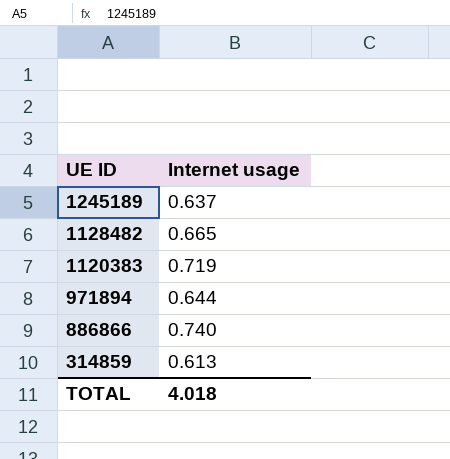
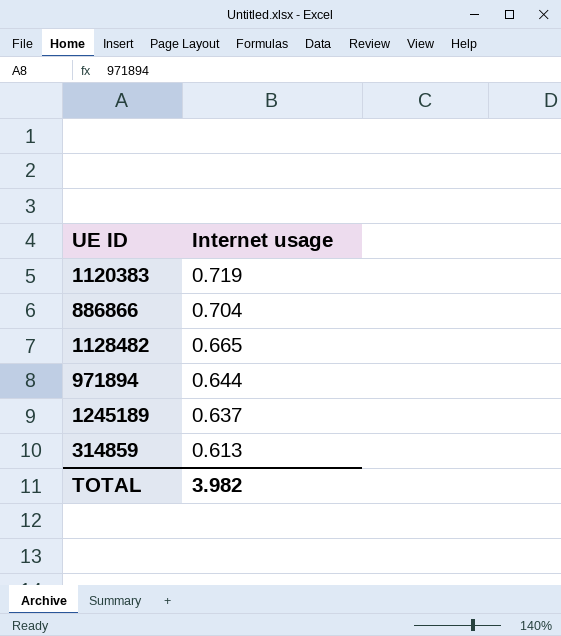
row order: UE ID descending -> Internet usage descending
886866 | Internet usage: 0.740 -> 0.704
TOTAL | Internet usage: 4.018 -> 3.982

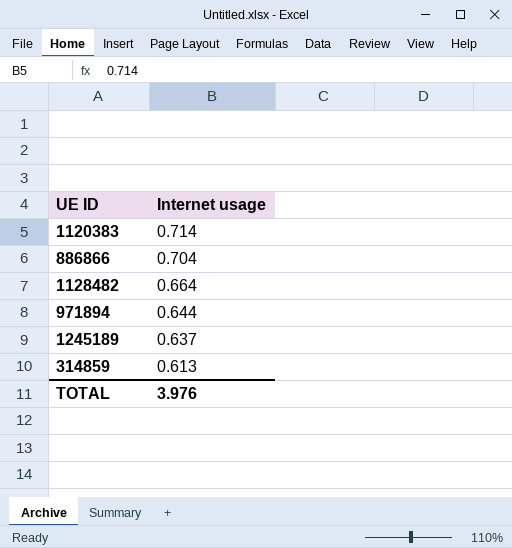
1120383 | Internet usage: 0.719 -> 0.714
1128482 | Internet usage: 0.665 -> 0.664
TOTAL | Internet usage: 3.982 -> 3.976

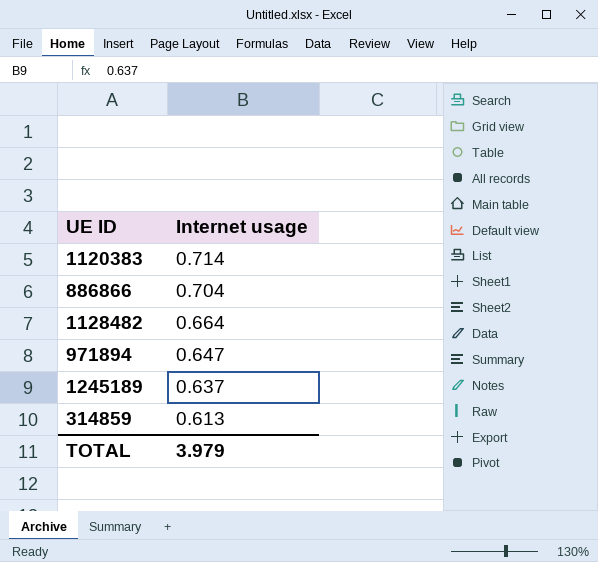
971894 | Internet usage: 0.644 -> 0.647
TOTAL | Internet usage: 3.976 -> 3.979

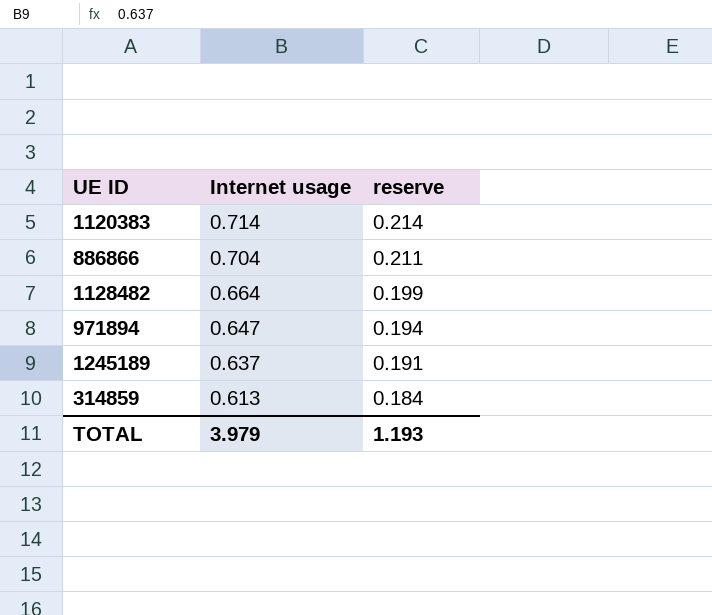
column reserve | formula: none -> [Internet usage] * 0.3

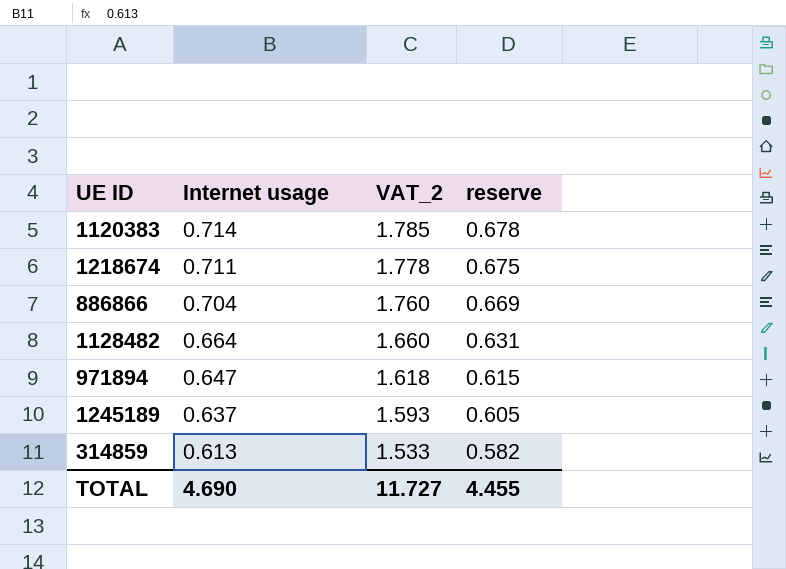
column VAT_2 | formula: none -> [Internet usage] * 2.5
column reserve | formula: [Internet usage] * 0.3 -> [Internet usage] * 0.95
row 1218674: none -> 0.711 | 1.778 | 0.675
TOTAL | Internet usage: 3.979 -> 4.690
TOTAL | reserve: 1.193 -> 4.455

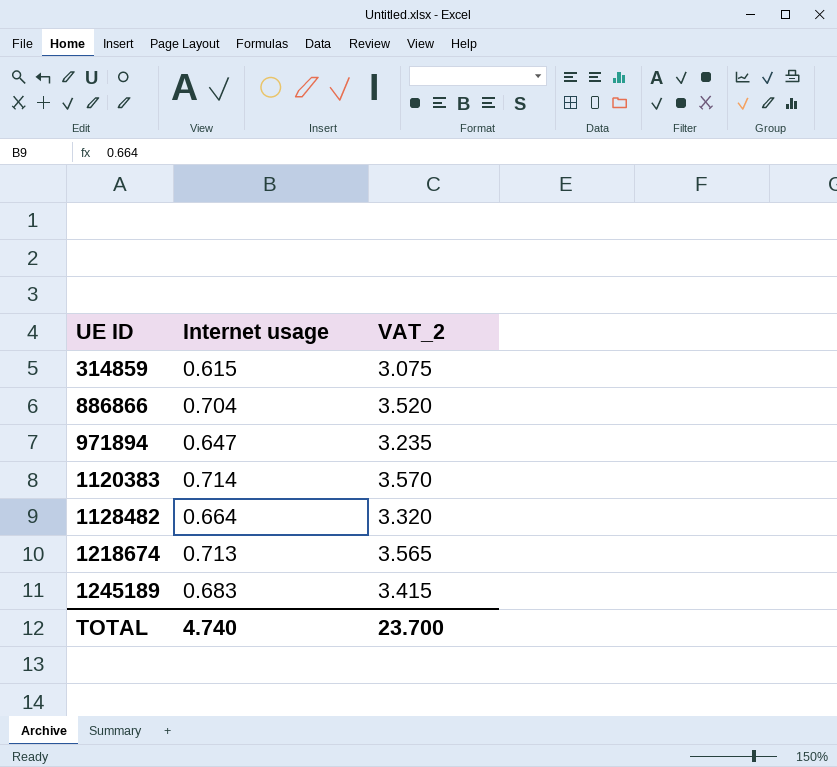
row order: Internet usage descending -> UE ID ascending
column reserve | formula: [Internet usage] * 0.95 -> none
column VAT_2 | formula: [Internet usage] * 2.5 -> [Internet usage] * 5
314859 | Internet usage: 0.613 -> 0.615
1218674 | Internet usage: 0.711 -> 0.713
1245189 | Internet usage: 0.637 -> 0.683
TOTAL | Internet usage: 4.690 -> 4.740
TOTAL | VAT_2: 11.727 -> 23.700

